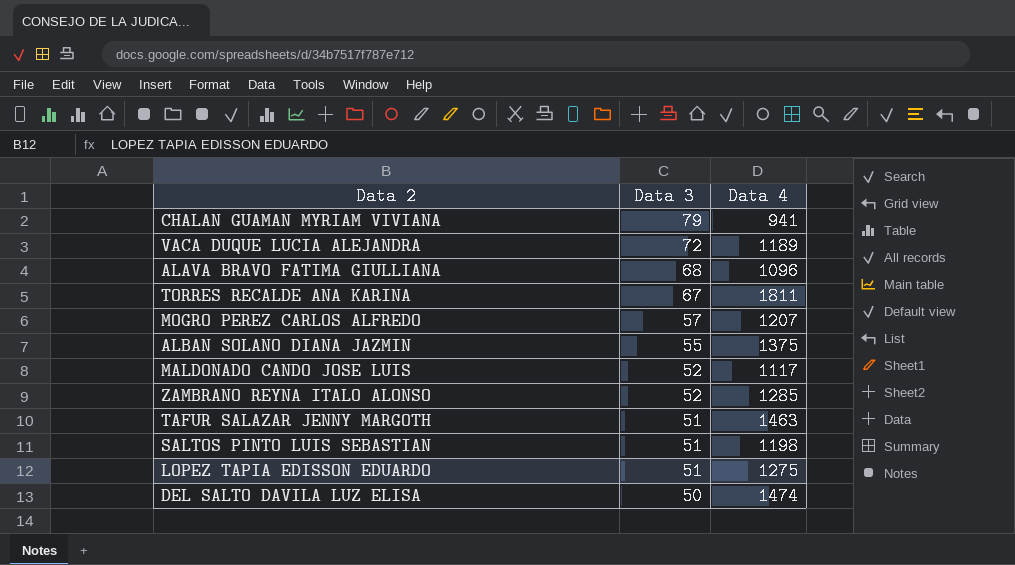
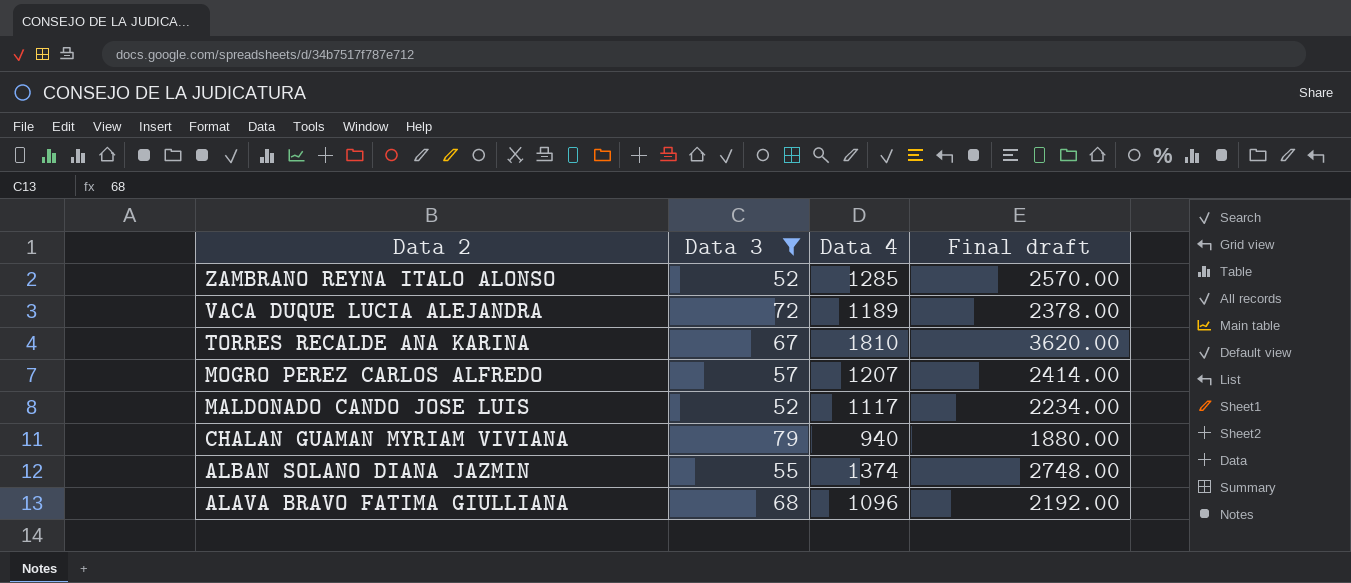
filter: none -> Data 3 >= 52
row order: Data 3 descending -> Data 2 descending
column Final draft | formula: none -> [Data 4] * 2
TORRES RECALDE ANA KARINA | Data 4: 1811 -> 1810
CHALAN GUAMAN MYRIAM VIVIANA | Data 4: 941 -> 940
ALBAN SOLANO DIANA JAZMIN | Data 4: 1375 -> 1374

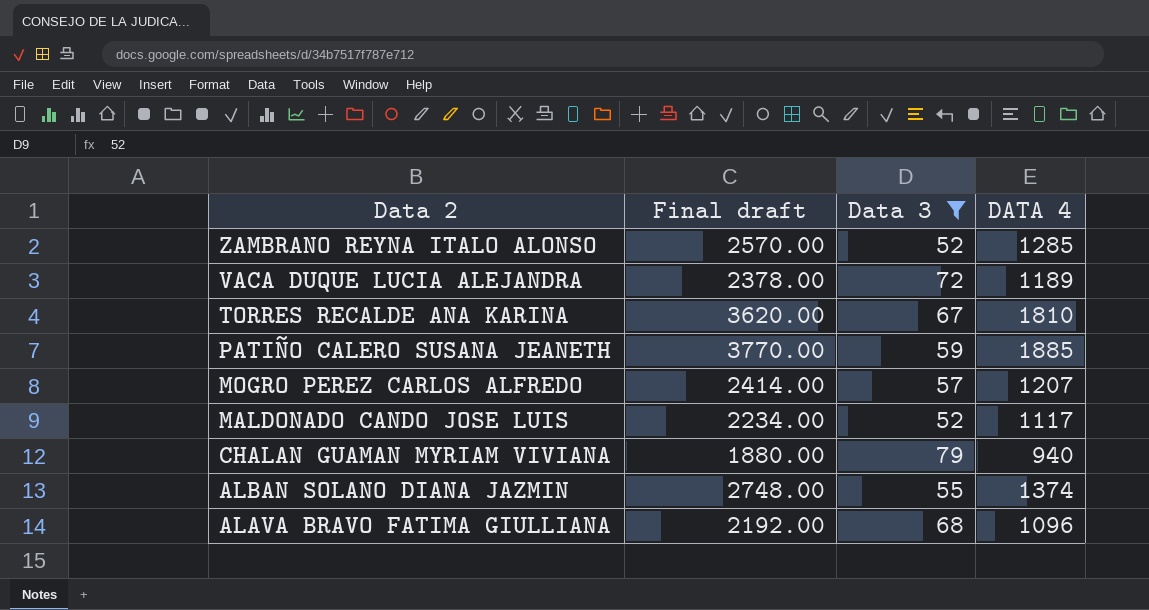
column Final draft | position: 4 -> 2
column name: Data 4 -> DATA 4
row PATIÑO CALERO SUSANA JEANETH: none -> 3770.00 | 59 | 1885

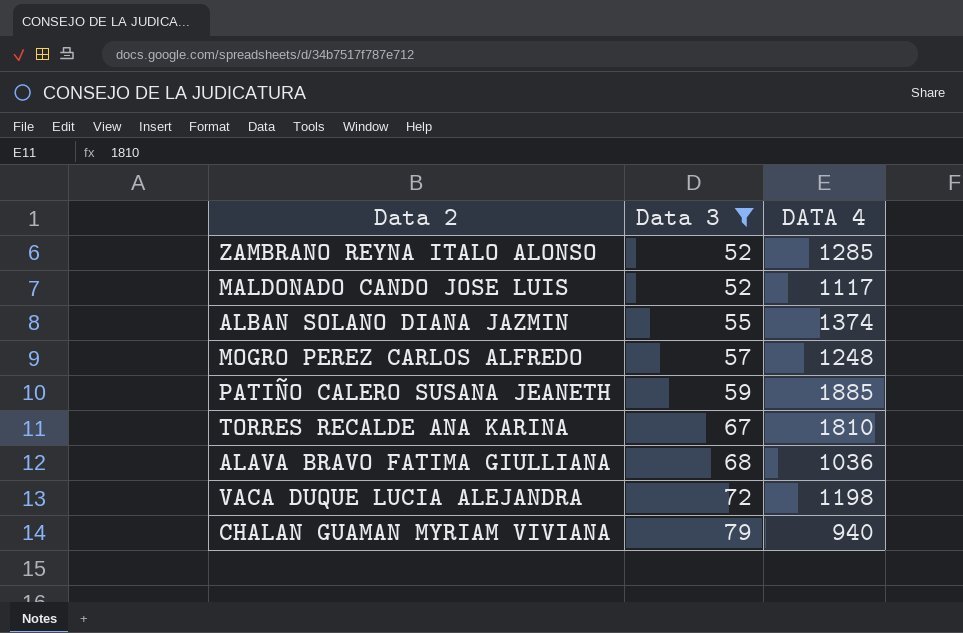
row order: Data 2 descending -> Data 3 ascending
column Final draft | formula: [DATA 4] * 2 -> none
MOGRO PEREZ CARLOS ALFREDO | DATA 4: 1207 -> 1248
ALAVA BRAVO FATIMA GIULLIANA | DATA 4: 1096 -> 1036
VACA DUQUE LUCIA ALEJANDRA | DATA 4: 1189 -> 1198

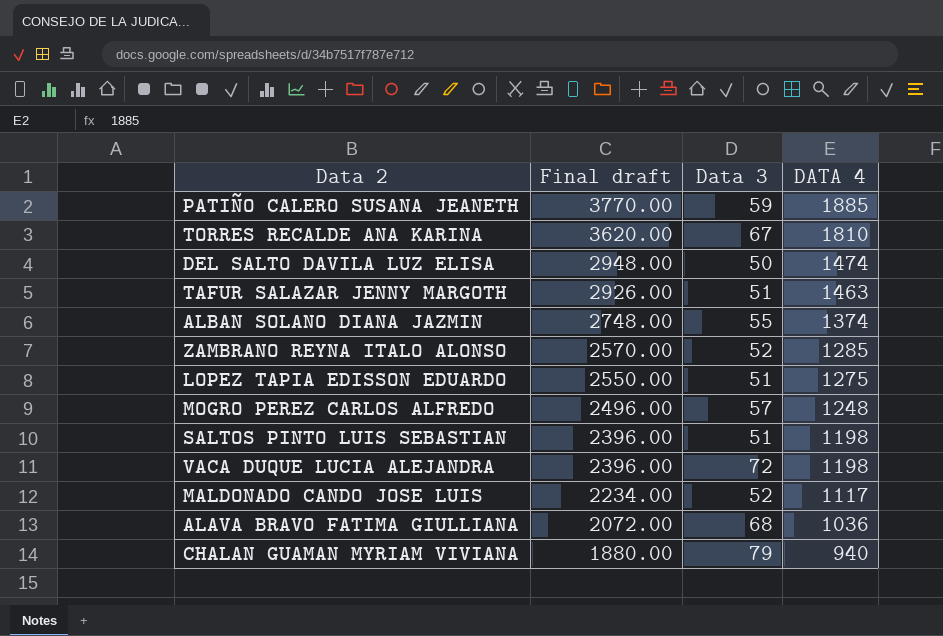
filter: Data 3 >= 52 -> none
row order: Data 3 ascending -> Final draft descending
column Final draft | formula: none -> [DATA 4] * 2

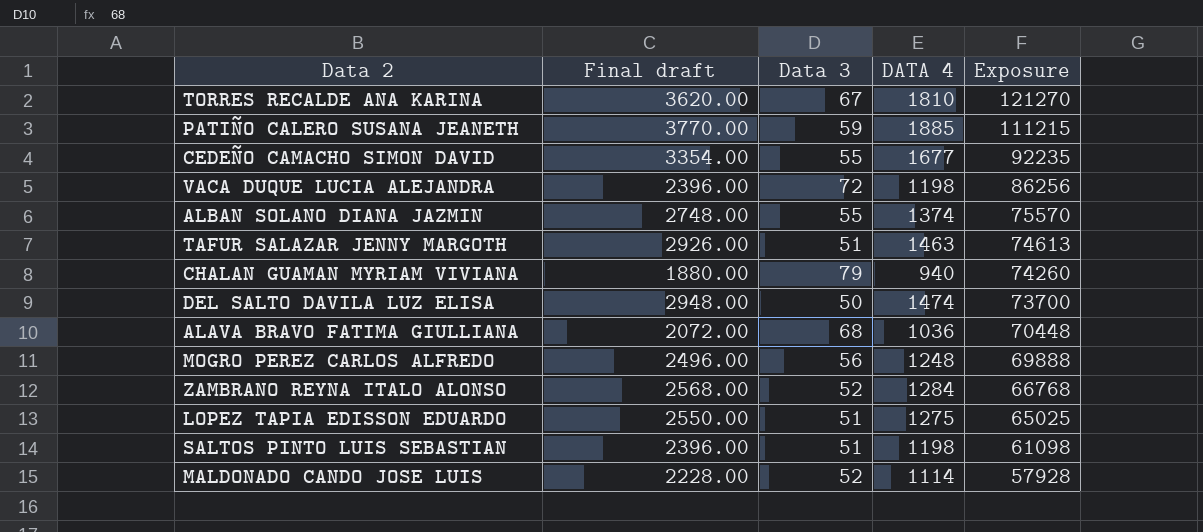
row order: Final draft descending -> Exposure descending
column Exposure | formula: none -> [Data 3] * [DATA 4]
row CEDEÑO CAMACHO SIMON DAVID: none -> 3354.00 | 55 | 1677 | 92235
MOGRO PEREZ CARLOS ALFREDO | Data 3: 57 -> 56
ZAMBRANO REYNA ITALO ALONSO | Final draft: 2570.00 -> 2568.00
ZAMBRANO REYNA ITALO ALONSO | DATA 4: 1285 -> 1284
MALDONADO CANDO JOSE LUIS | Final draft: 2234.00 -> 2228.00
MALDONADO CANDO JOSE LUIS | DATA 4: 1117 -> 1114

